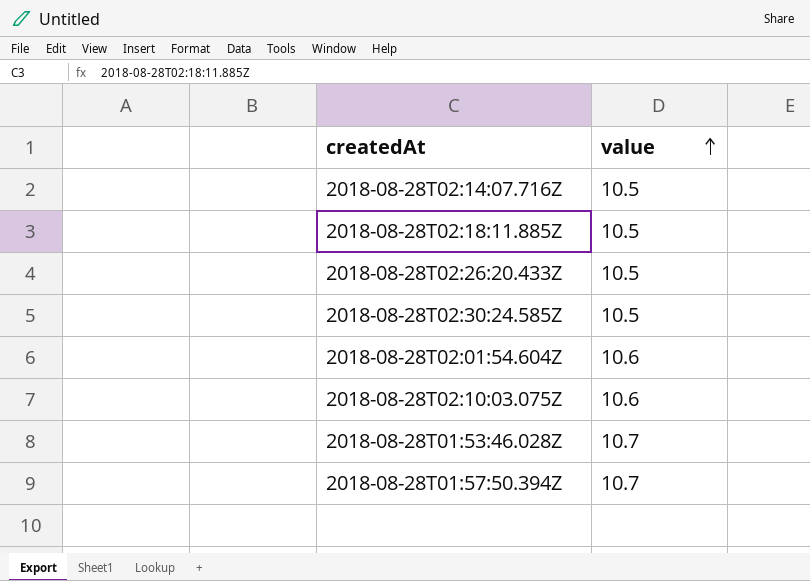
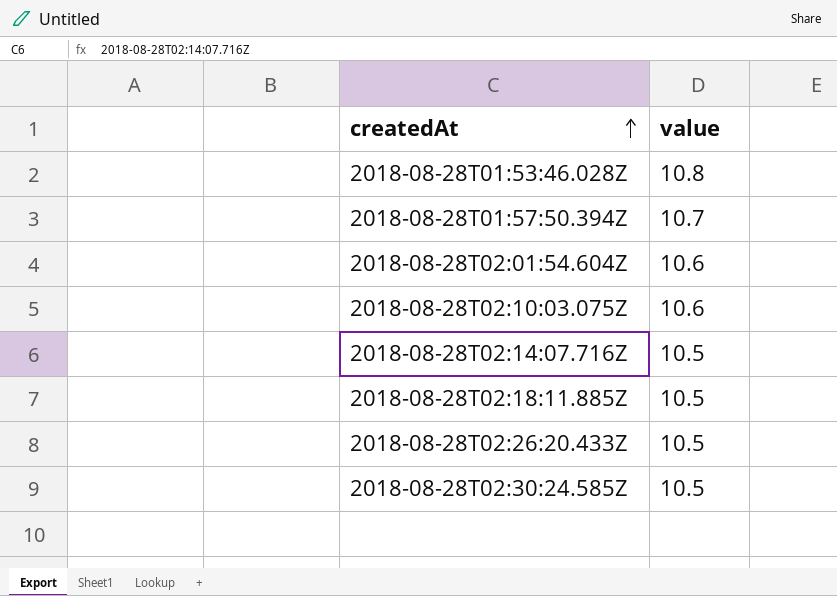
row order: value ascending -> createdAt ascending
2018-08-28T01:53:46.028Z | value: 10.7 -> 10.8

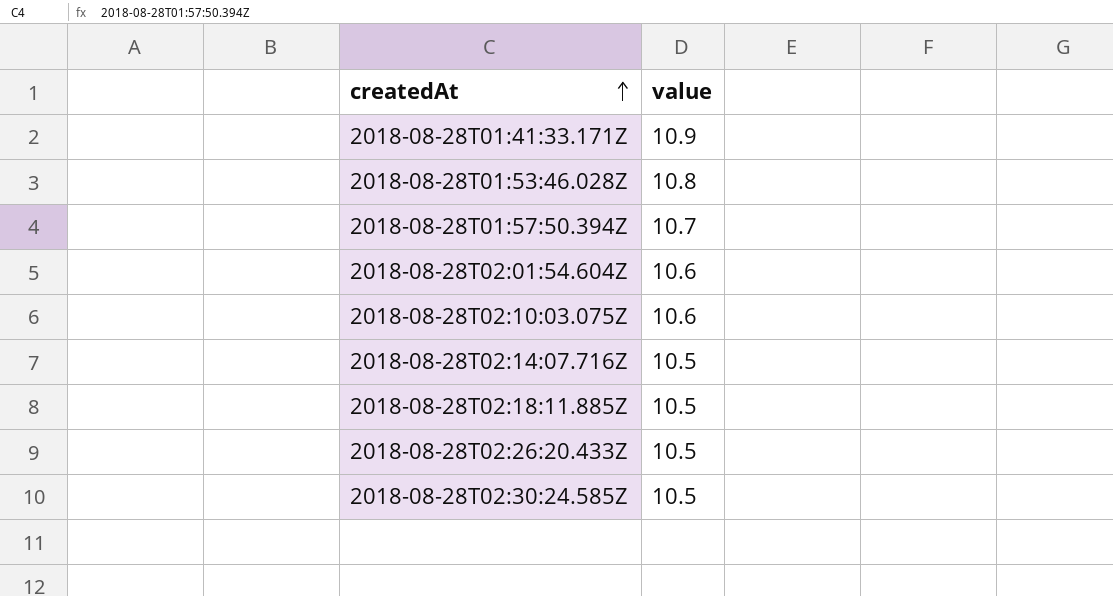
row 2018-08-28T01:41:33.171Z: none -> 10.9

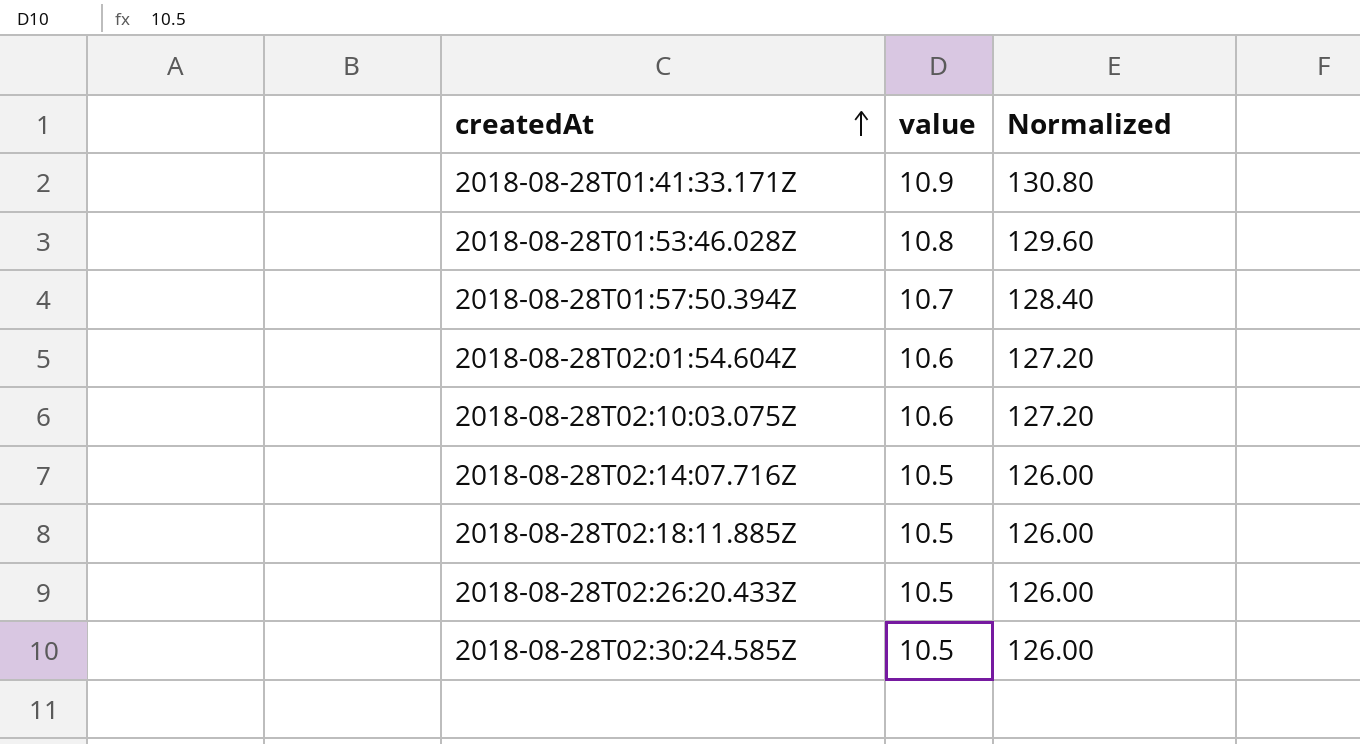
column Normalized | formula: none -> [value] * 12

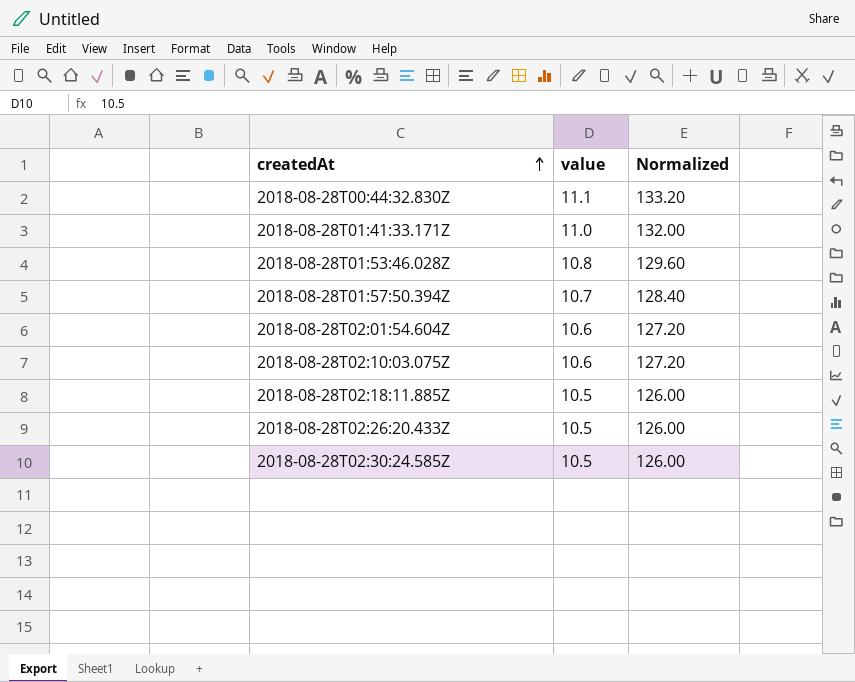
row 2018-08-28T02:14:07.716Z: 10.5 | 126.00 -> none
row 2018-08-28T00:44:32.830Z: none -> 11.1 | 133.20
2018-08-28T01:41:33.171Z | value: 10.9 -> 11.0
2018-08-28T01:41:33.171Z | Normalized: 130.80 -> 132.00

